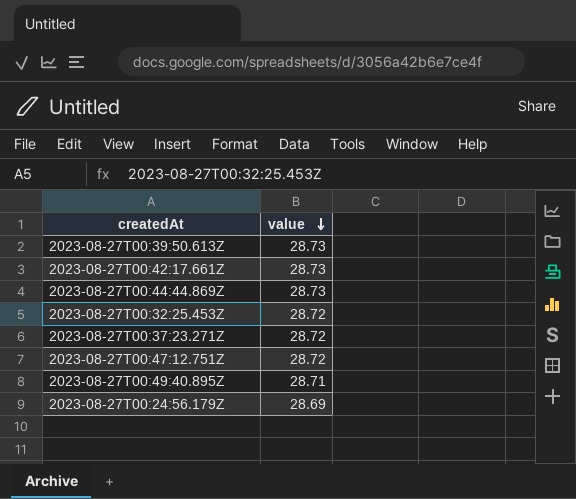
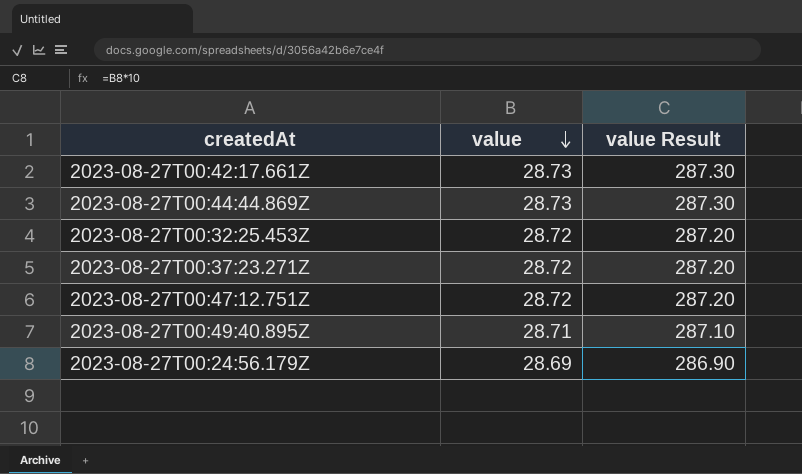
column value Result | formula: none -> [value] * 10
row 2023-08-27T00:39:50.613Z: 28.73 -> none

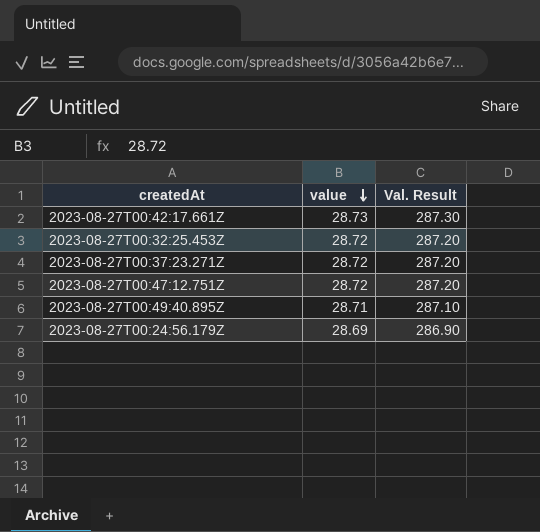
column name: value Result -> Val. Result
row 2023-08-27T00:44:44.869Z: 28.73 | 287.30 -> none

